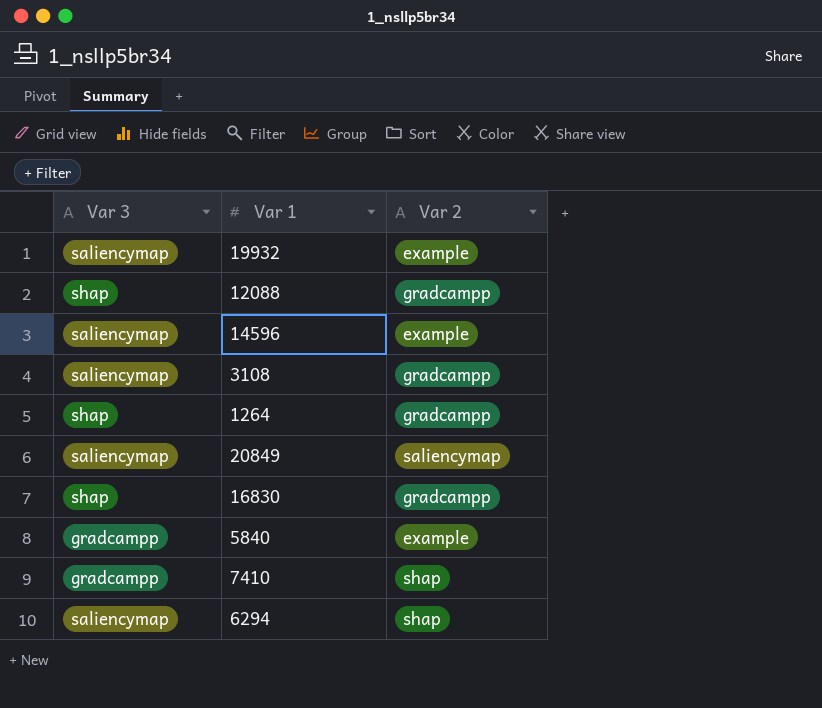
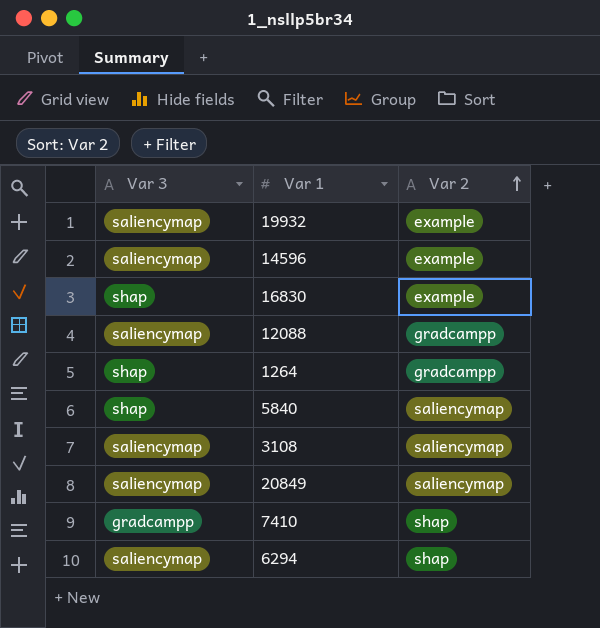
row order: none -> Var 2 ascending
16830 | Var 2: gradcampp -> example
12088 | Var 3: shap -> saliencymap
5840 | Var 3: gradcampp -> shap
5840 | Var 2: example -> saliencymap
3108 | Var 2: gradcampp -> saliencymap

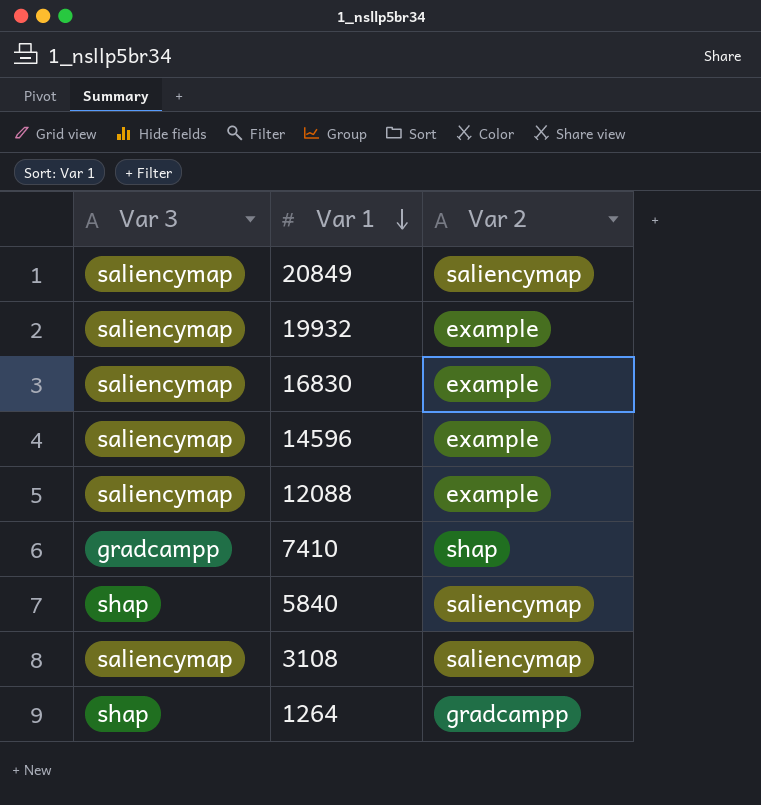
row order: Var 2 ascending -> Var 1 descending
row 6294: saliencymap | shap -> none
16830 | Var 3: shap -> saliencymap
12088 | Var 2: gradcampp -> example

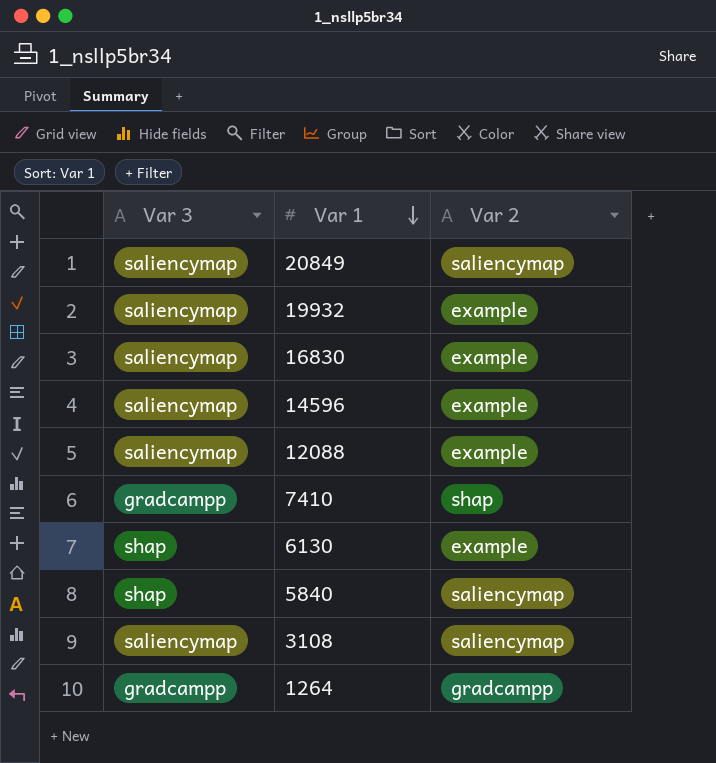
row 6130: none -> shap | example
1264 | Var 3: shap -> gradcampp

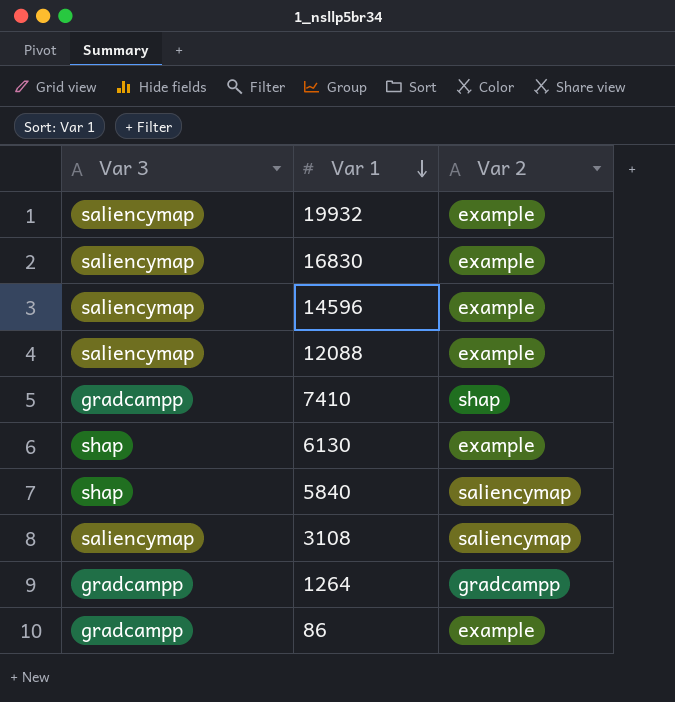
row 20849: saliencymap | saliencymap -> none
row 86: none -> gradcampp | example

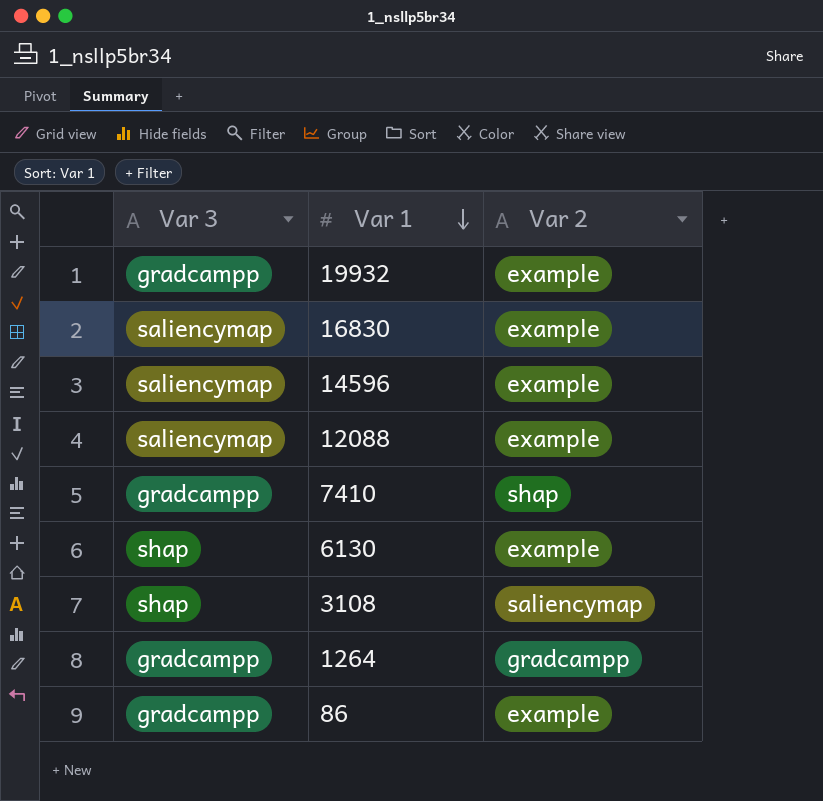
row 5840: shap | saliencymap -> none
19932 | Var 3: saliencymap -> gradcampp
3108 | Var 3: saliencymap -> shap

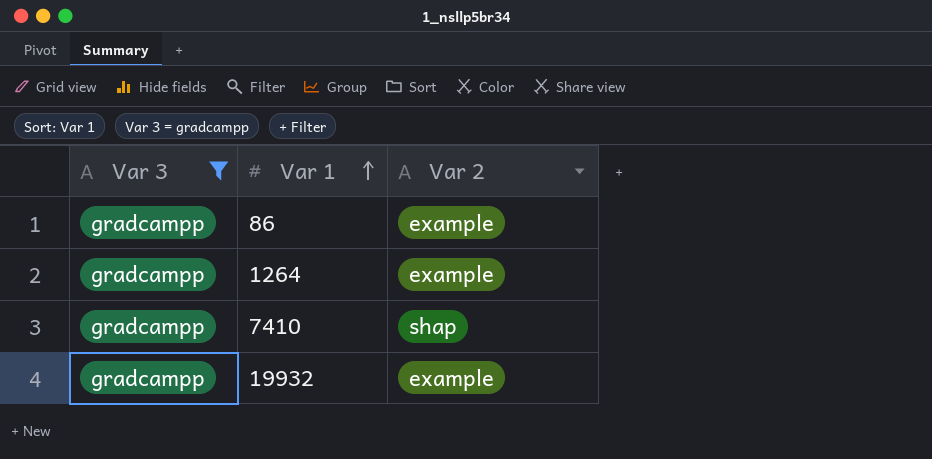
filter: none -> Var 3 = gradcampp
row order: Var 1 descending -> Var 1 ascending
1264 | Var 2: gradcampp -> example

